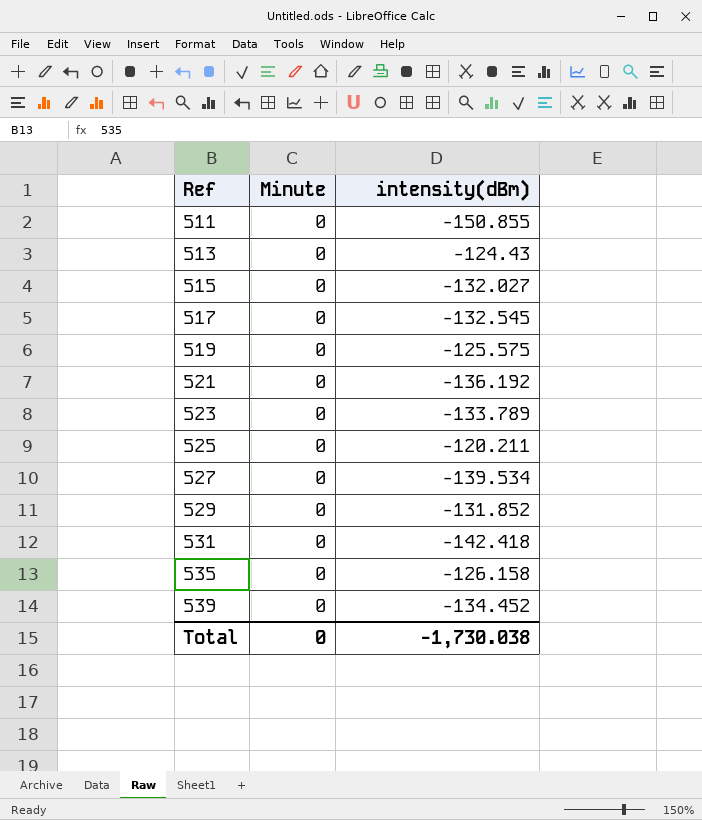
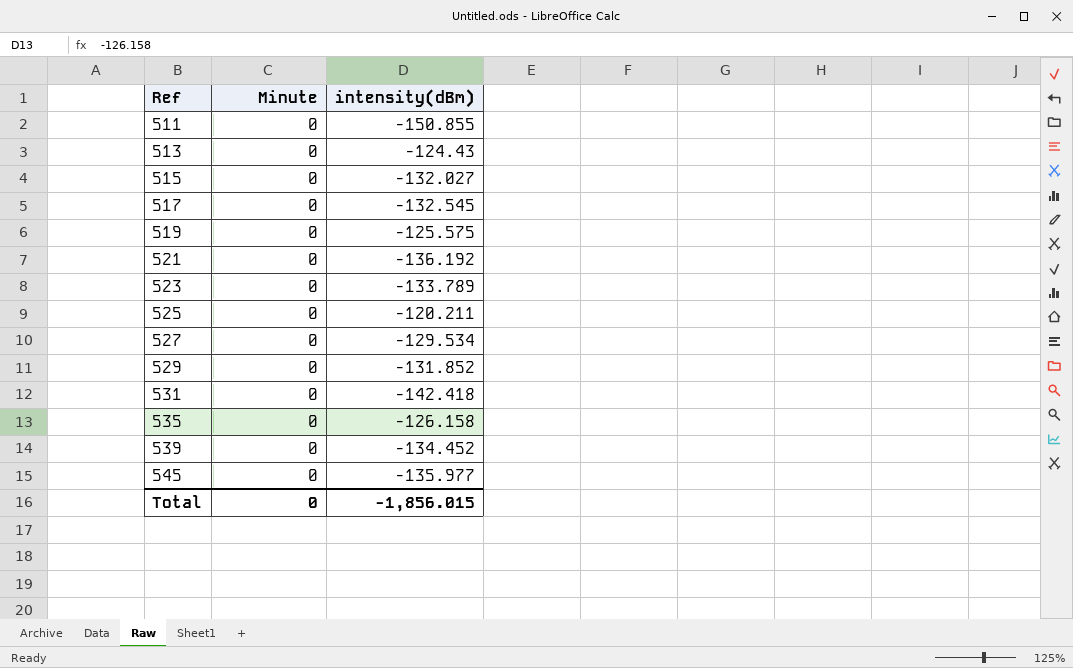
527 | intensity(dBm): -139.534 -> -129.534
row 545: none -> 0 | -135.977
Total | intensity(dBm): -1,730.038 -> -1,856.015

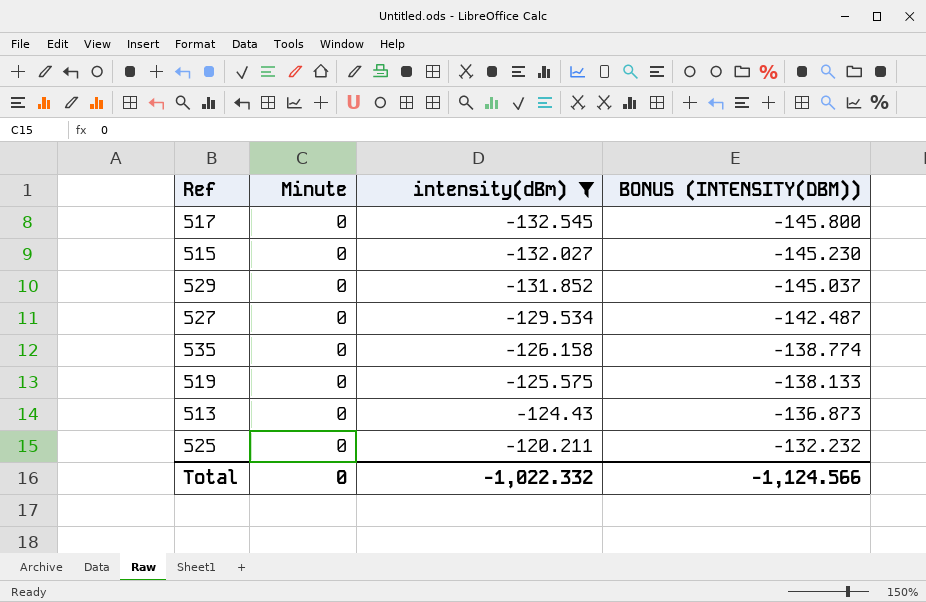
filter: none -> intensity(dBm) >= -132.545
row order: Ref ascending -> intensity(dBm) ascending
column BONUS (INTENSITY(DBM)) | formula: none -> [intensity(dBm)] * 1.1
Total | intensity(dBm): -1,856.015 -> -1,022.332

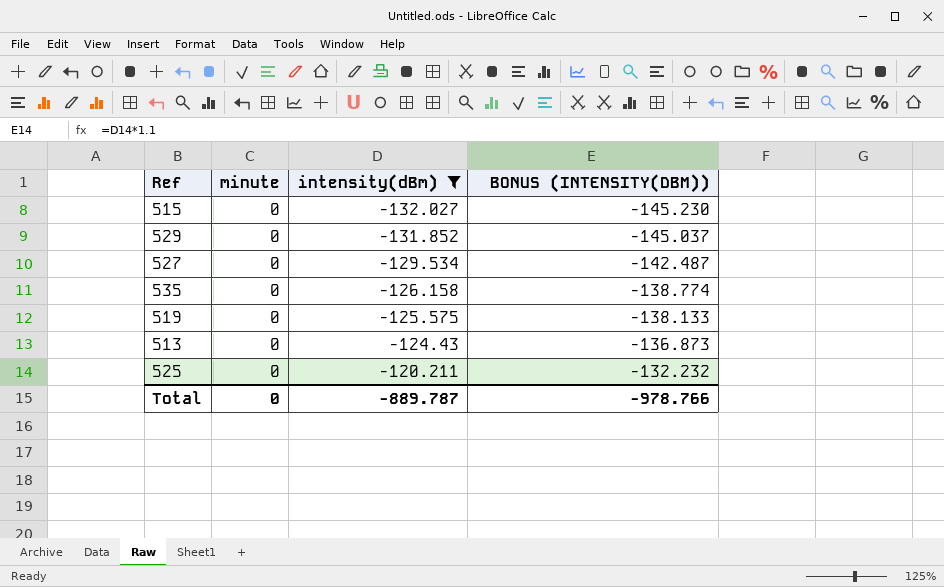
column name: Minute -> minute
row 517: 0 | -132.545 | -145.800 -> none
Total | intensity(dBm): -1,022.332 -> -889.787
Total | BONUS (INTENSITY(DBM)): -1,124.566 -> -978.766

